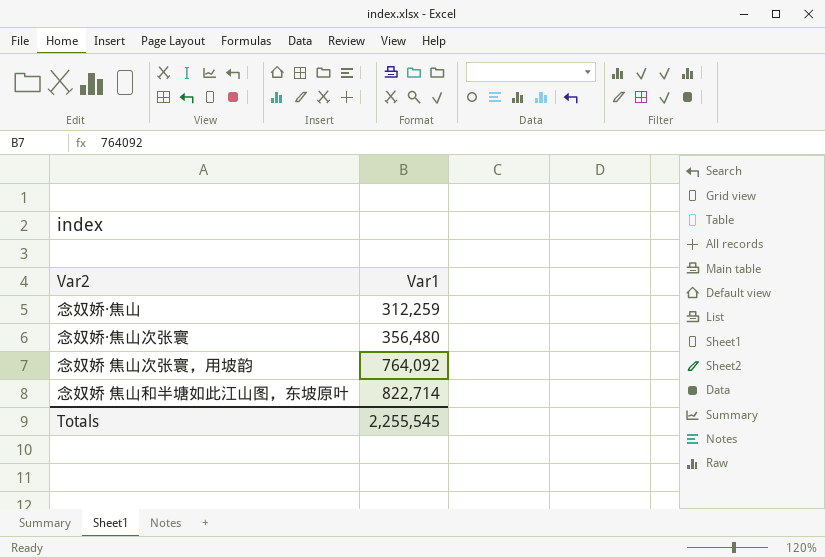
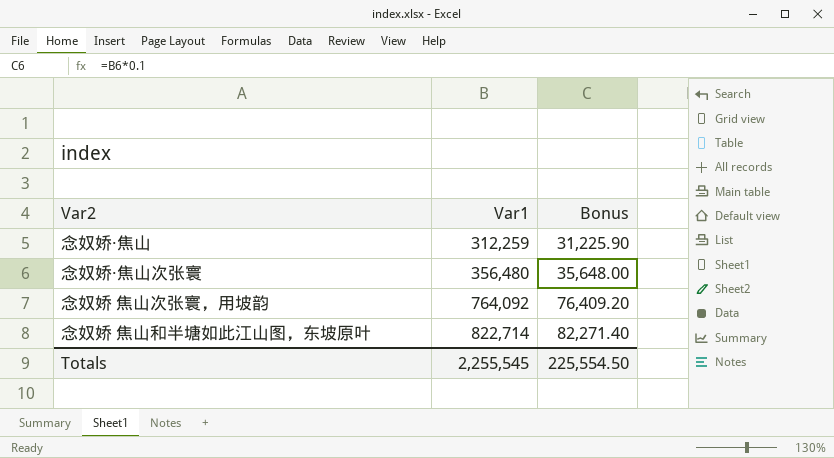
column Bonus | formula: none -> [Var1] * 0.1

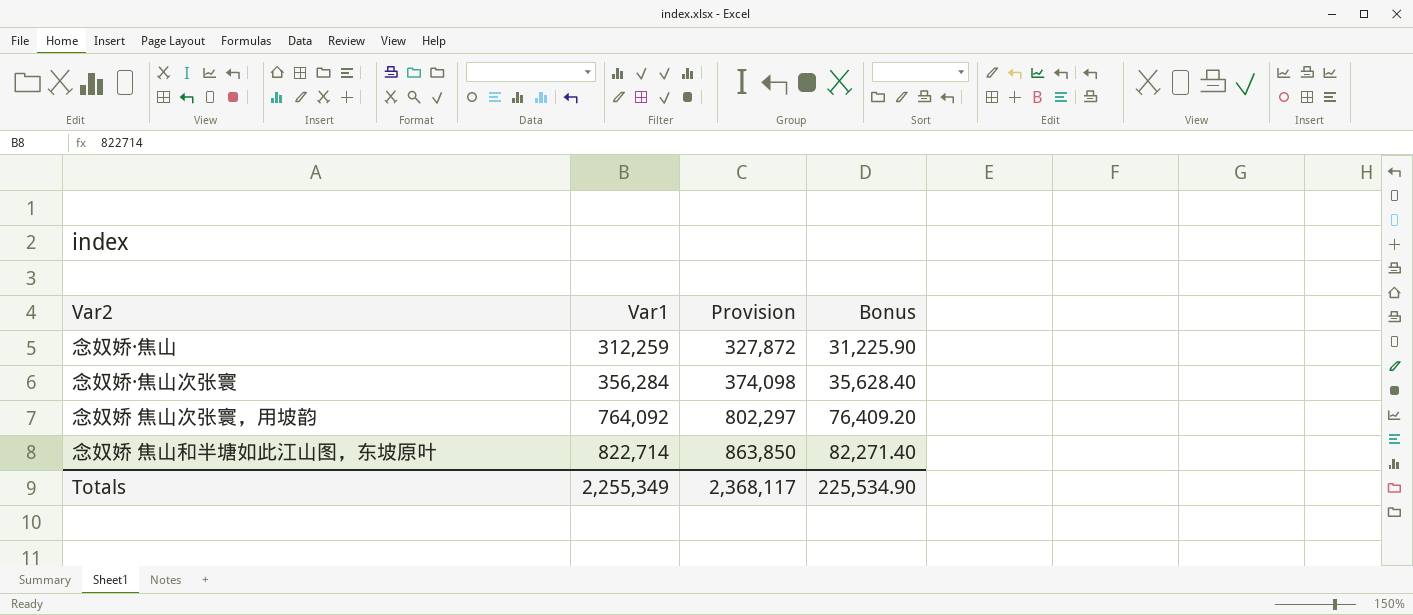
column Provision | formula: none -> [Var1] * 1.05
念奴娇·焦山次张寰 | Var1: 356,480 -> 356,284
念奴娇·焦山次张寰 | Bonus: 35,648.00 -> 35,628.40
Totals | Var1: 2,255,545 -> 2,255,349
Totals | Bonus: 225,554.50 -> 225,534.90

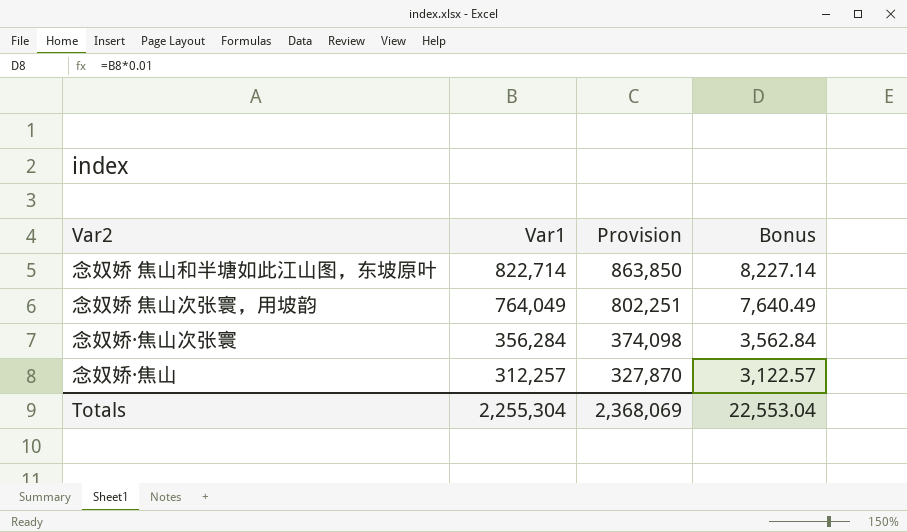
row order: Var1 ascending -> Var1 descending
column Bonus | formula: [Var1] * 0.1 -> [Var1] * 0.01
念奴娇 焦山次张寰，用坡韵 | Var1: 764,092 -> 764,049
念奴娇 焦山次张寰，用坡韵 | Provision: 802,297 -> 802,251
念奴娇·焦山 | Var1: 312,259 -> 312,257
念奴娇·焦山 | Provision: 327,872 -> 327,870
Totals | Var1: 2,255,349 -> 2,255,304
Totals | Provision: 2,368,117 -> 2,368,069
Totals | Bonus: 225,534.90 -> 22,553.04

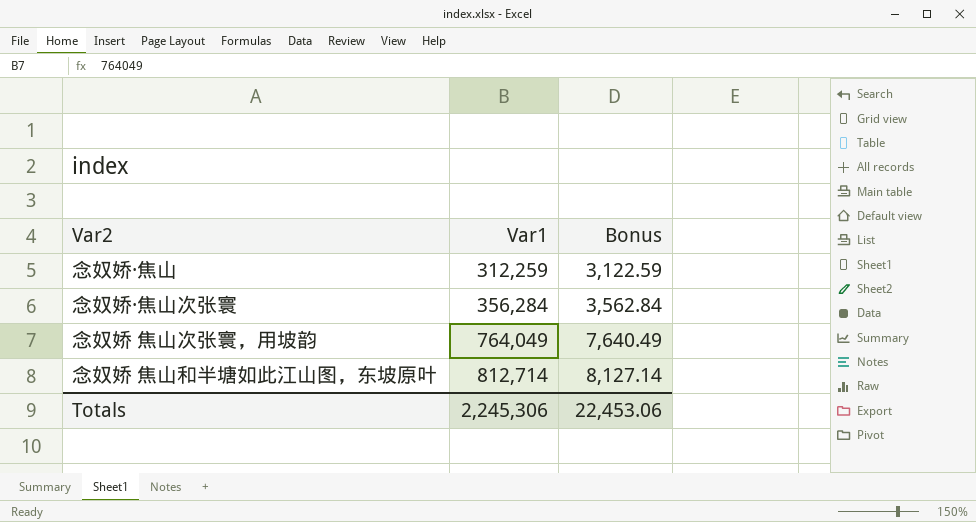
row order: Var1 descending -> Var1 ascending
column Provision | formula: [Var1] * 1.05 -> none
念奴娇·焦山 | Var1: 312,257 -> 312,259
念奴娇·焦山 | Bonus: 3,122.57 -> 3,122.59
念奴娇 焦山和半塘如此江山图，东坡原叶 | Var1: 822,714 -> 812,714
念奴娇 焦山和半塘如此江山图，东坡原叶 | Bonus: 8,227.14 -> 8,127.14
Totals | Var1: 2,255,304 -> 2,245,306
Totals | Bonus: 22,553.04 -> 22,453.06

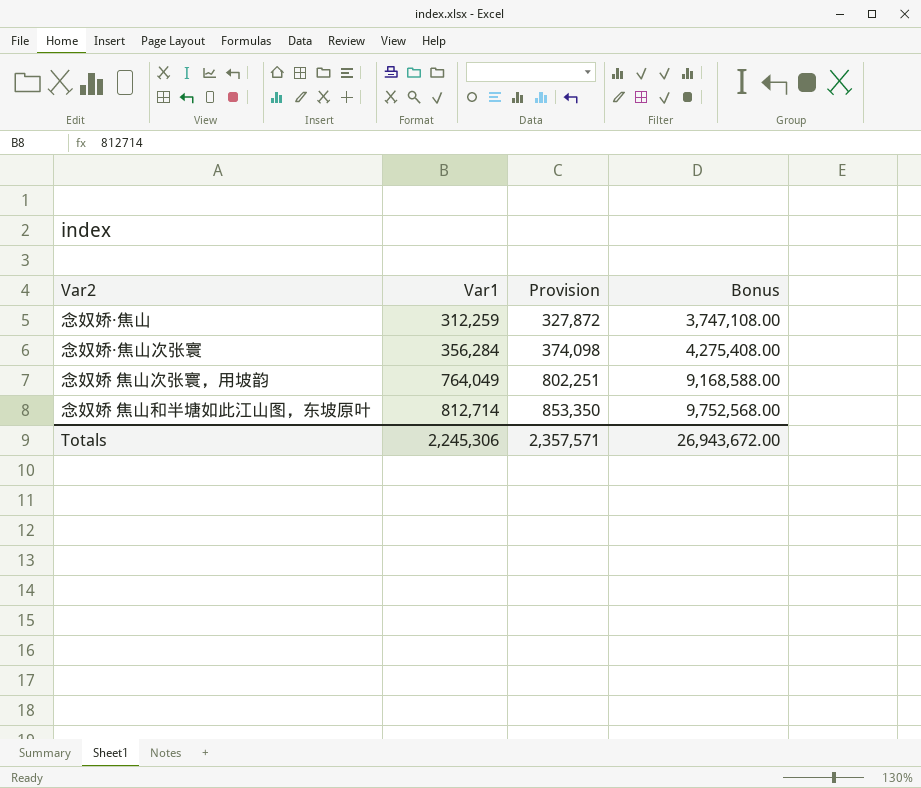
column Provision | formula: none -> [Var1] * 1.05
column Bonus | formula: [Var1] * 0.01 -> [Var1] * 12
Totals | Bonus: 22,453.06 -> 26,943,672.00

